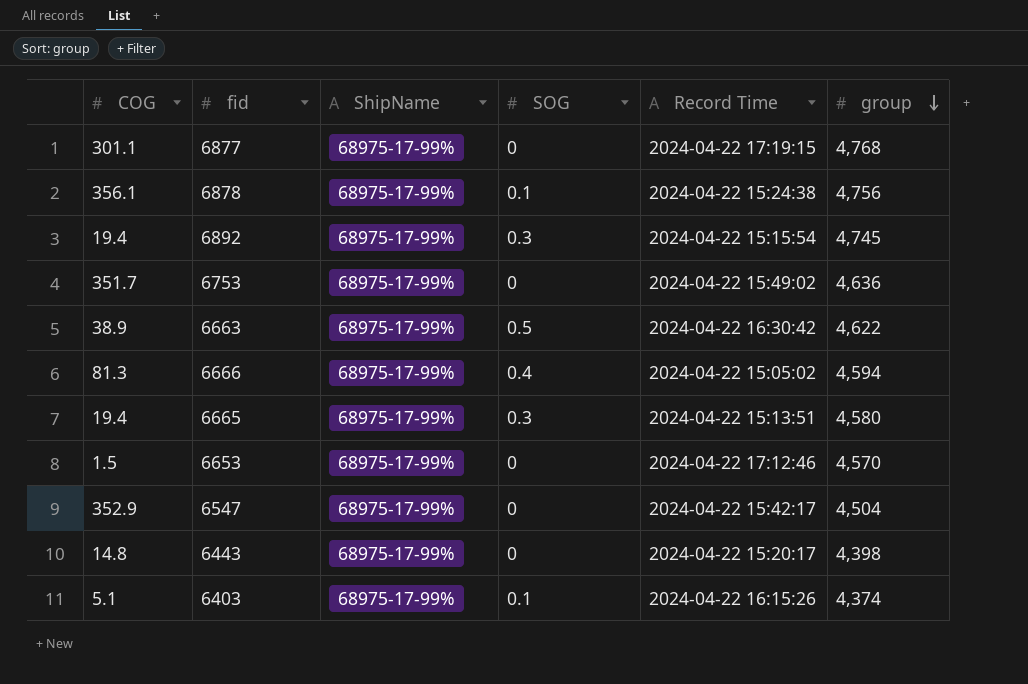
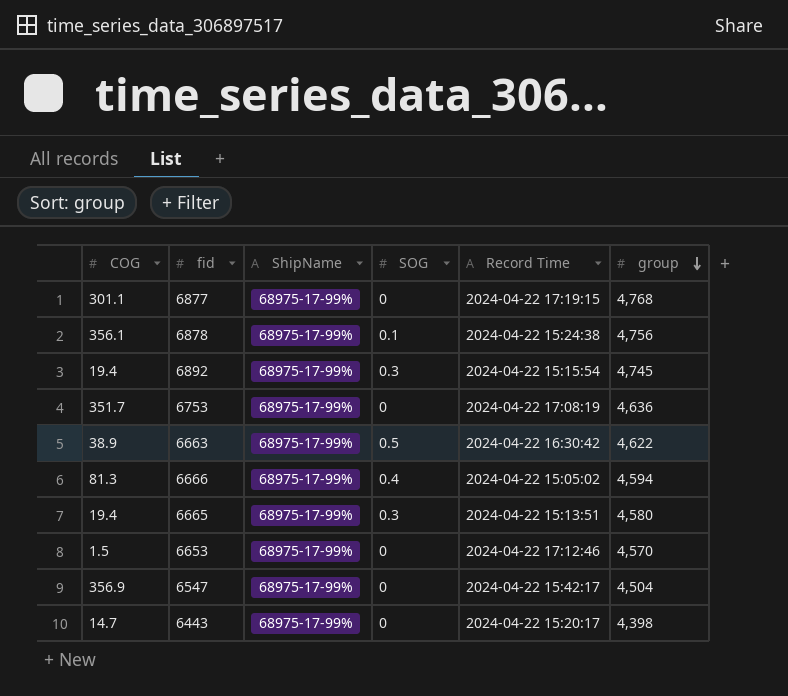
row 6403: 5.1 | 68975-17-99% | 0.1 | 2024-04-22 16:15:26 | 4,374 -> none
6753 | Record Time: 2024-04-22 15:49:02 -> 2024-04-22 17:08:19
6547 | COG: 352.9 -> 356.9
6443 | COG: 14.8 -> 14.7

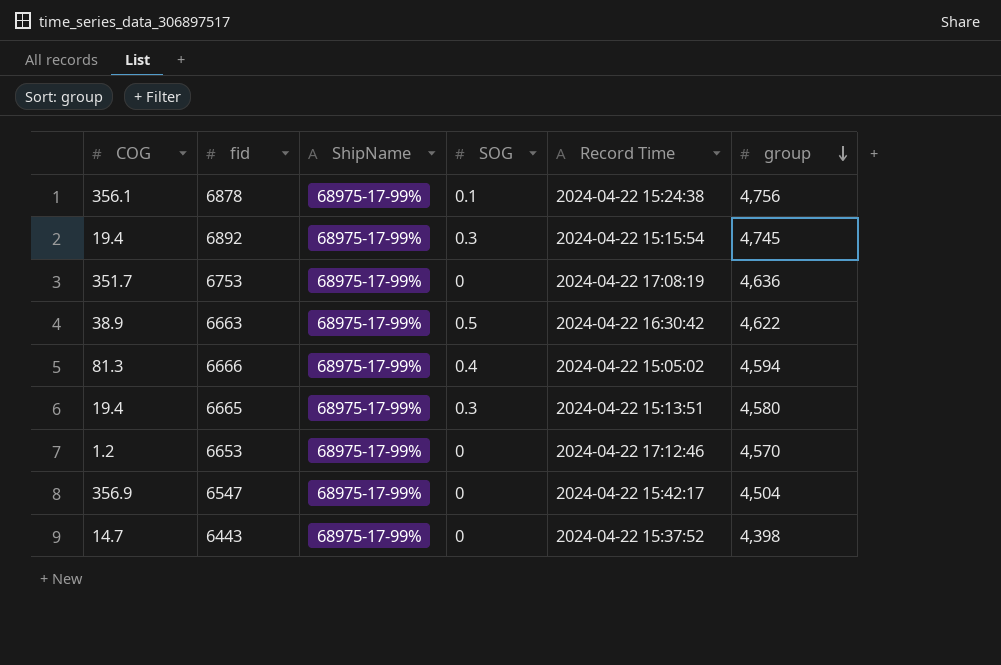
row 6877: 301.1 | 68975-17-99% | 0 | 2024-04-22 17:19:15 | 4,768 -> none
6653 | COG: 1.5 -> 1.2
6443 | Record Time: 2024-04-22 15:20:17 -> 2024-04-22 15:37:52

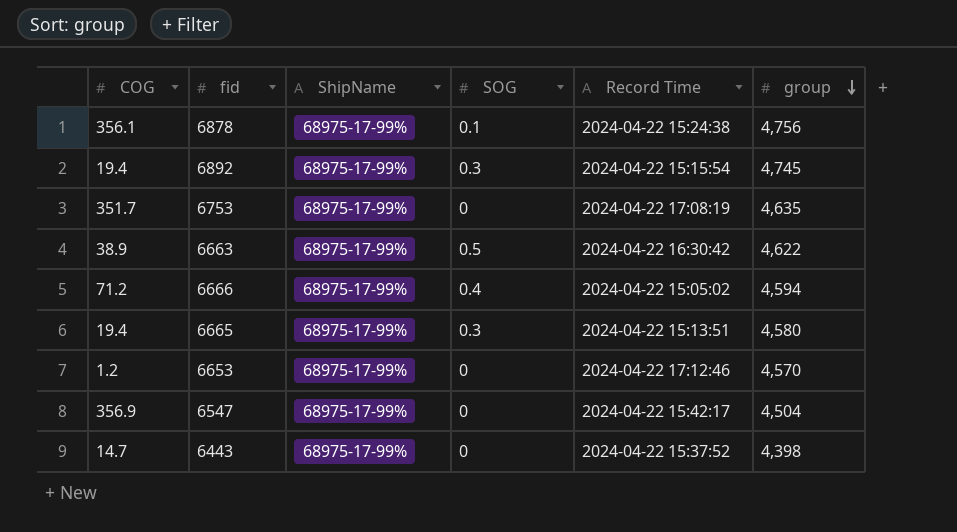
6753 | group: 4,636 -> 4,635
6666 | COG: 81.3 -> 71.2

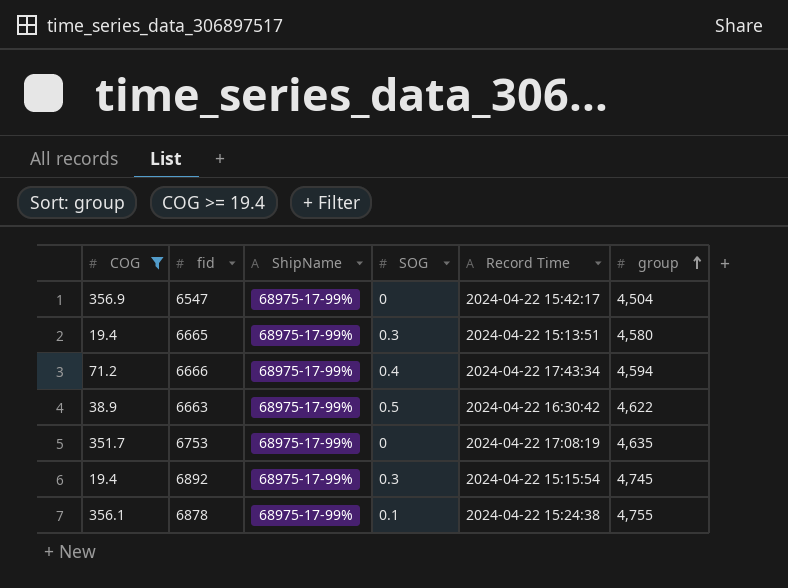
filter: none -> COG >= 19.4
row order: group descending -> group ascending
6666 | Record Time: 2024-04-22 15:05:02 -> 2024-04-22 17:43:34
6878 | group: 4,756 -> 4,755

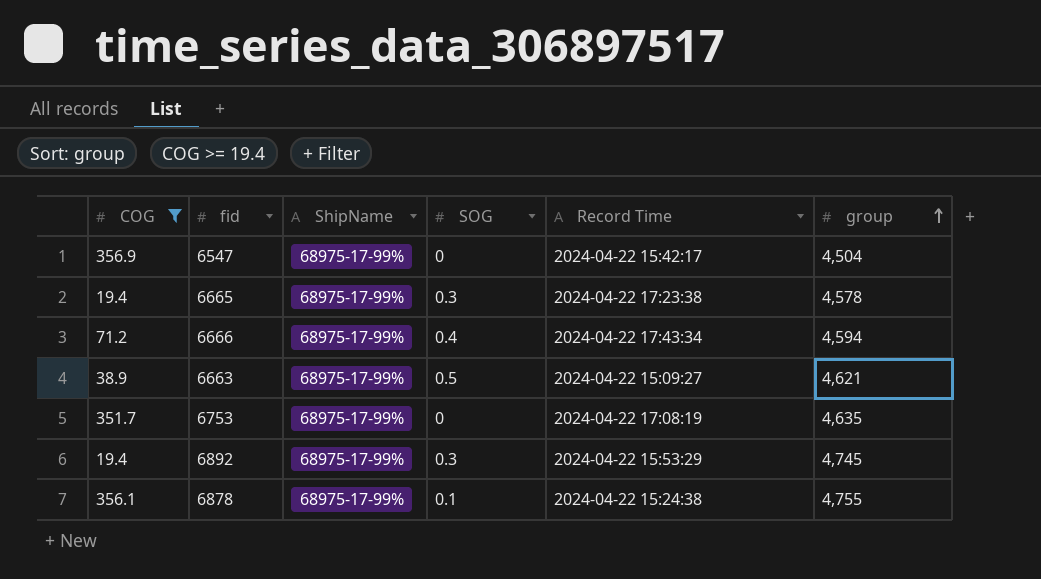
6665 | Record Time: 2024-04-22 15:13:51 -> 2024-04-22 17:23:38
6665 | group: 4,580 -> 4,578
6663 | Record Time: 2024-04-22 16:30:42 -> 2024-04-22 15:09:27
6663 | group: 4,622 -> 4,621
6892 | Record Time: 2024-04-22 15:15:54 -> 2024-04-22 15:53:29

